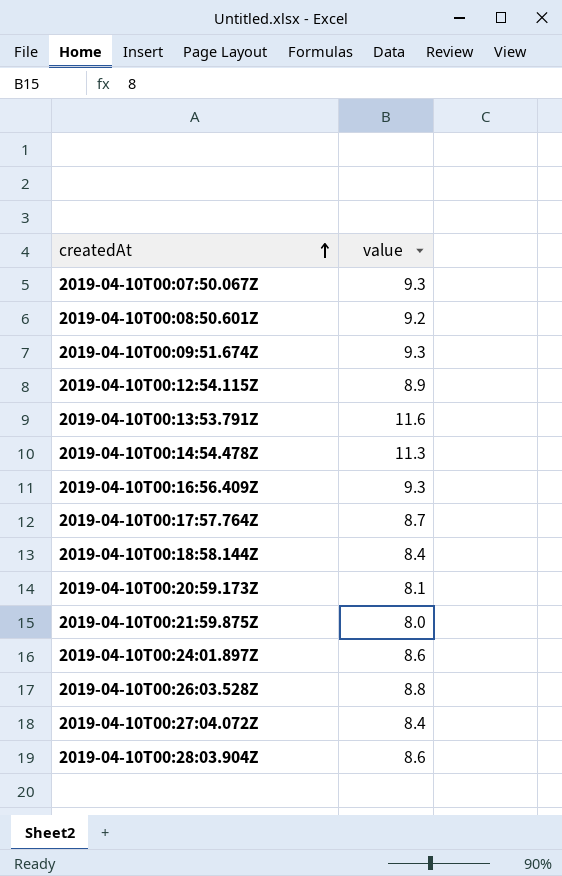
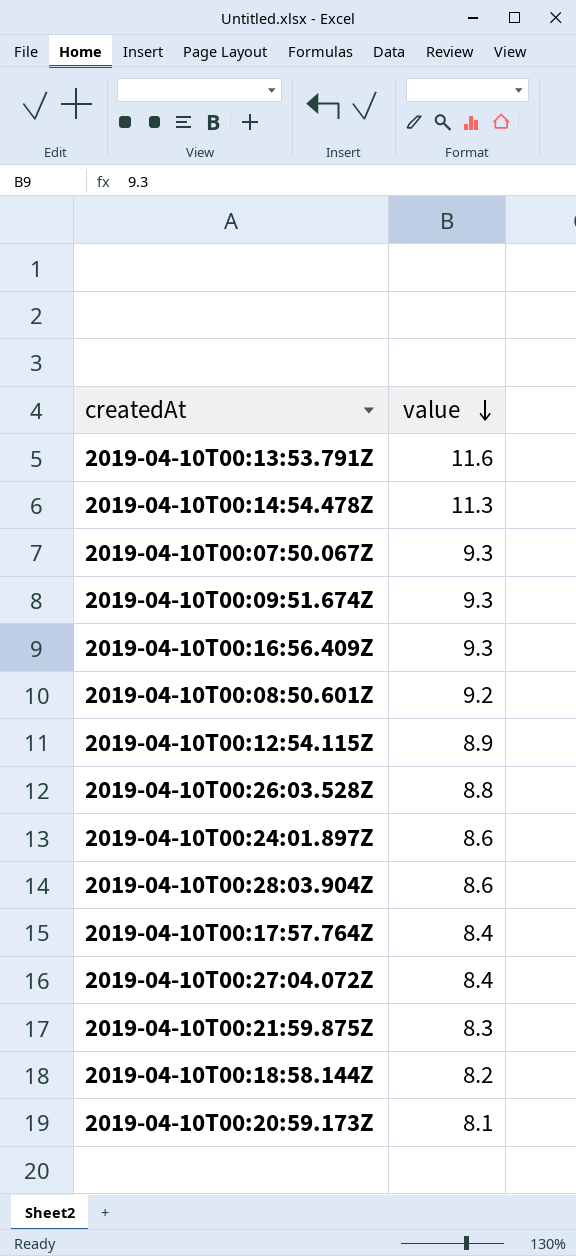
row order: createdAt ascending -> value descending
2019-04-10T00:17:57.764Z | value: 8.7 -> 8.4
2019-04-10T00:21:59.875Z | value: 8.0 -> 8.3
2019-04-10T00:18:58.144Z | value: 8.4 -> 8.2

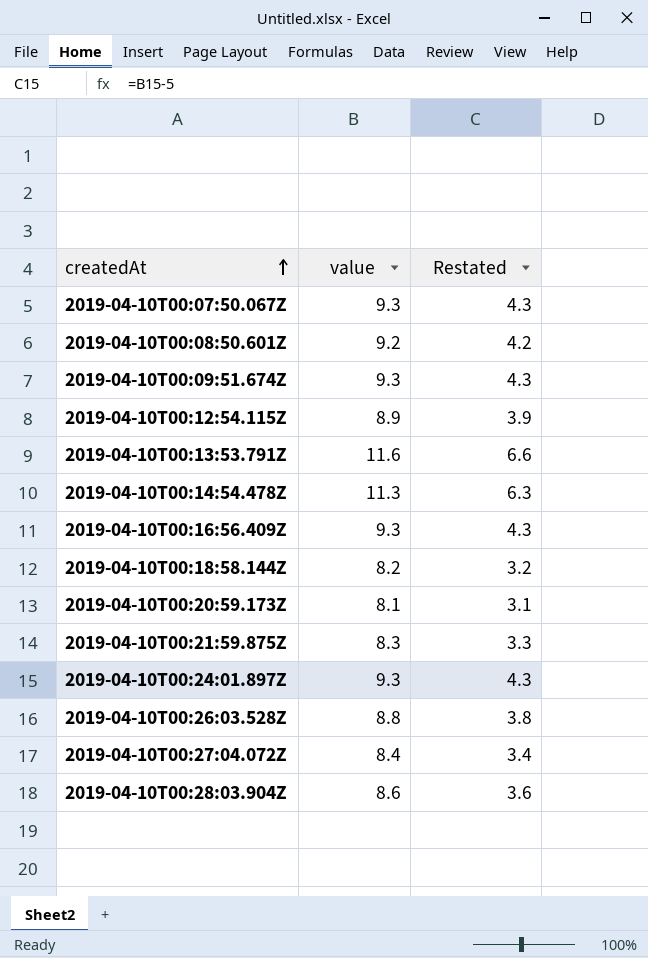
row order: value descending -> createdAt ascending
column Restated | formula: none -> [value] - 5
row 2019-04-10T00:17:57.764Z: 8.4 -> none
2019-04-10T00:24:01.897Z | value: 8.6 -> 9.3

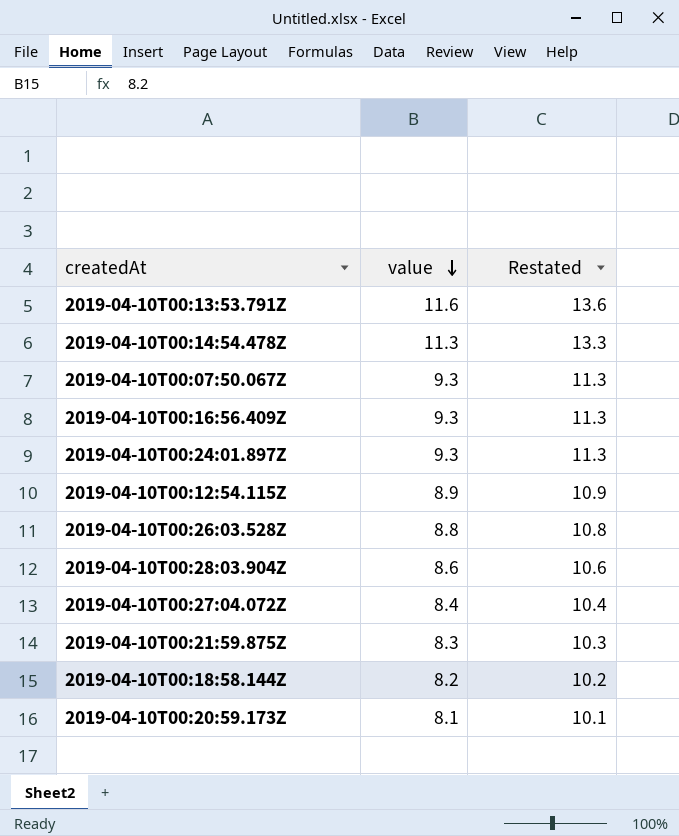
row order: createdAt ascending -> value descending
column Restated | formula: [value] - 5 -> [value] + 2
row 2019-04-10T00:08:50.601Z: 9.2 | 4.2 -> none
row 2019-04-10T00:09:51.674Z: 9.3 | 4.3 -> none

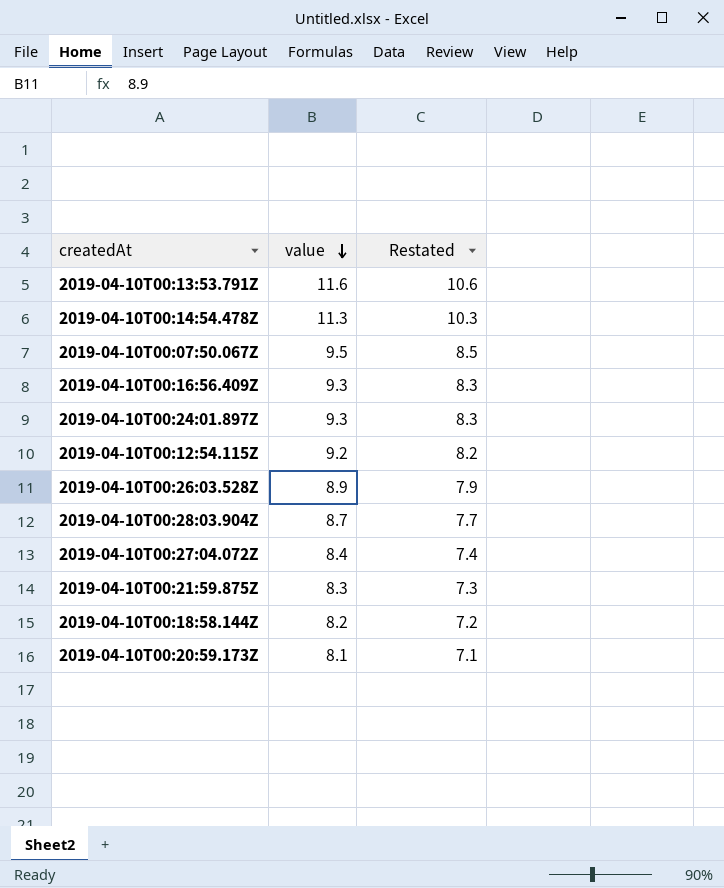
column Restated | formula: [value] + 2 -> [value] - 1
2019-04-10T00:07:50.067Z | value: 9.3 -> 9.5
2019-04-10T00:12:54.115Z | value: 8.9 -> 9.2
2019-04-10T00:26:03.528Z | value: 8.8 -> 8.9
2019-04-10T00:28:03.904Z | value: 8.6 -> 8.7

